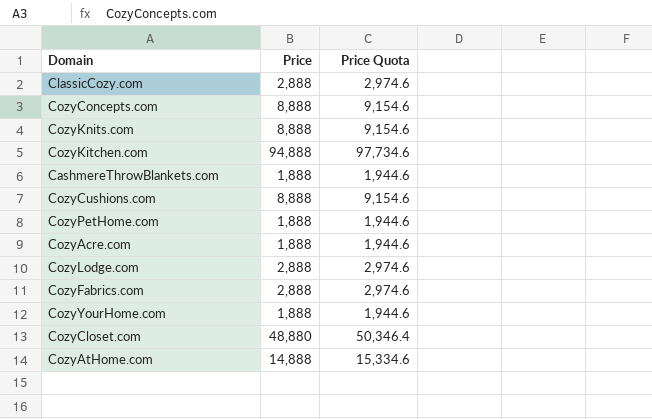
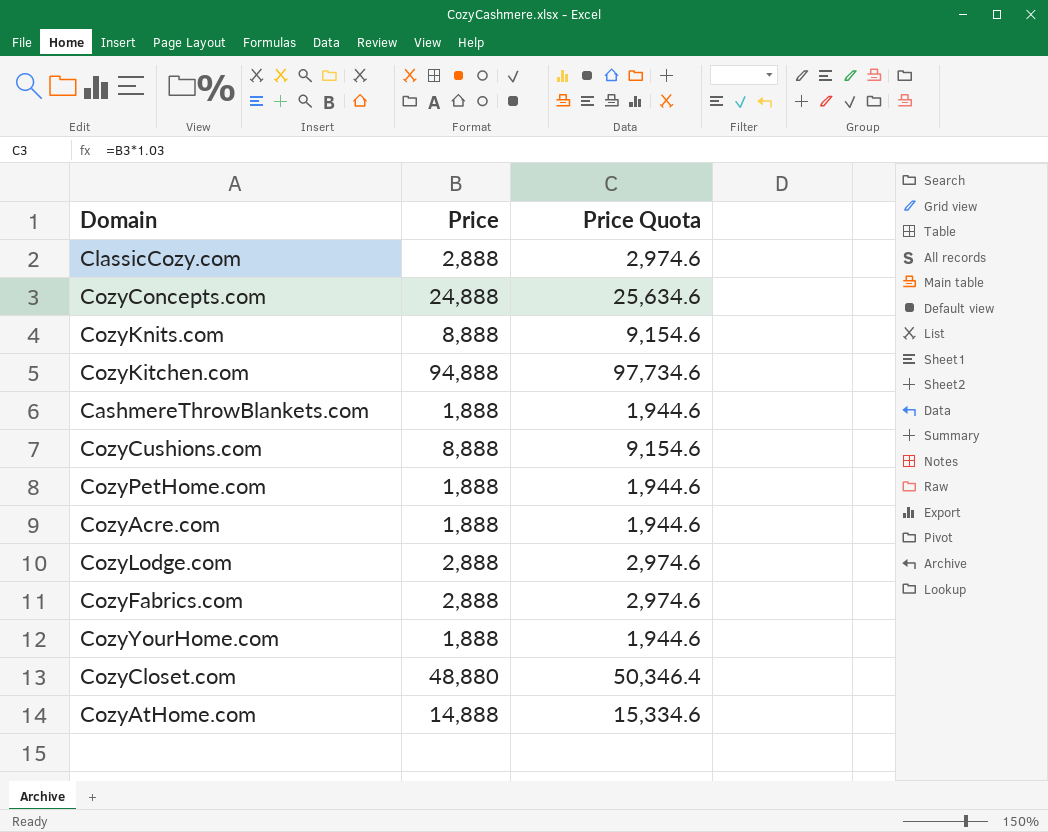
CozyConcepts.com | Price: 8,888 -> 24,888
CozyConcepts.com | Price Quota: 9,154.6 -> 25,634.6

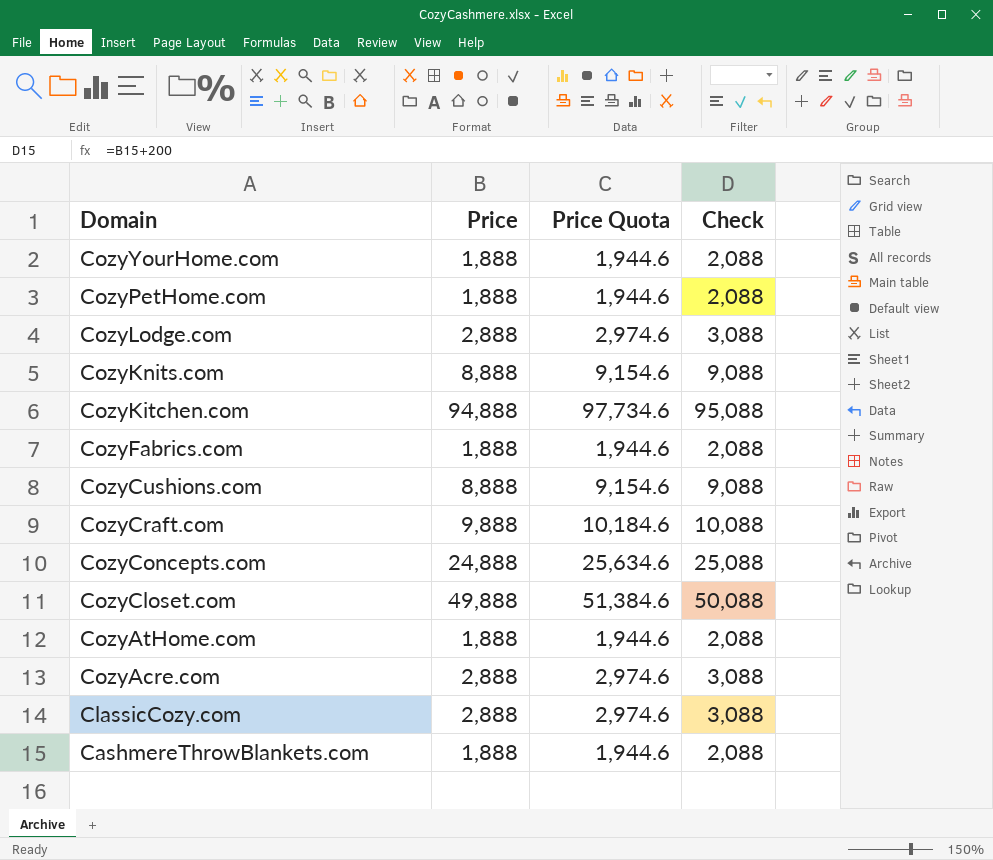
row order: none -> Domain descending
column Check | formula: none -> [Price] + 200
CozyFabrics.com | Price: 2,888 -> 1,888
CozyFabrics.com | Price Quota: 2,974.6 -> 1,944.6
row CozyCraft.com: none -> 9,888 | 10,184.6 | 10,088
CozyCloset.com | Price: 48,880 -> 49,888
CozyCloset.com | Price Quota: 50,346.4 -> 51,384.6
CozyAtHome.com | Price: 14,888 -> 1,888
CozyAtHome.com | Price Quota: 15,334.6 -> 1,944.6
CozyAcre.com | Price: 1,888 -> 2,888
CozyAcre.com | Price Quota: 1,944.6 -> 2,974.6

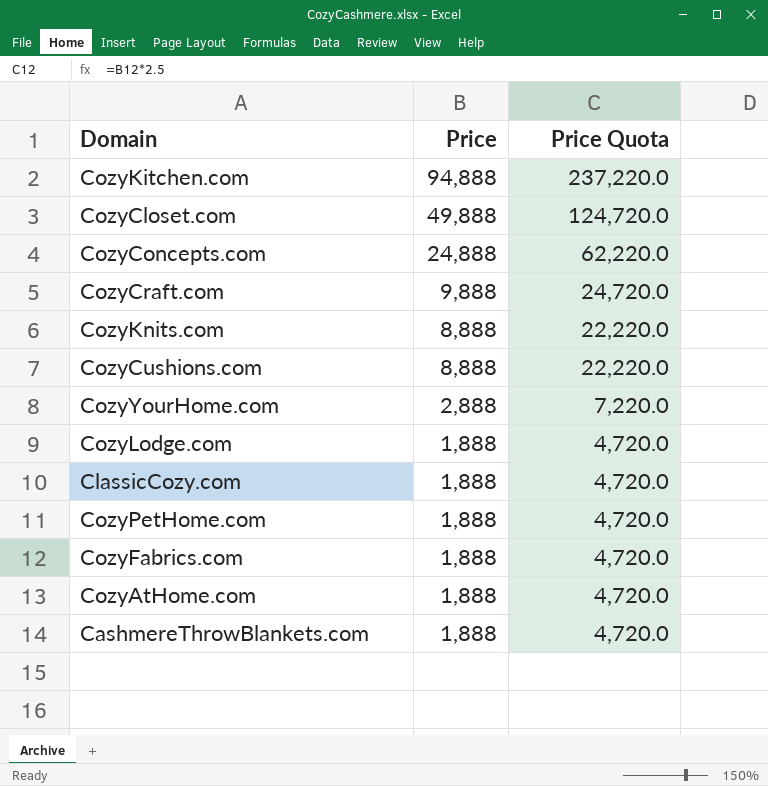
row order: Domain descending -> Price descending
column Check | formula: [Price] + 200 -> none
column Price Quota | formula: [Price] * 1.03 -> [Price] * 2.5
row CozyAcre.com: 2,888 | 2,974.6 | 3,088 -> none
CozyYourHome.com | Price: 1,888 -> 2,888
CozyLodge.com | Price: 2,888 -> 1,888
ClassicCozy.com | Price: 2,888 -> 1,888

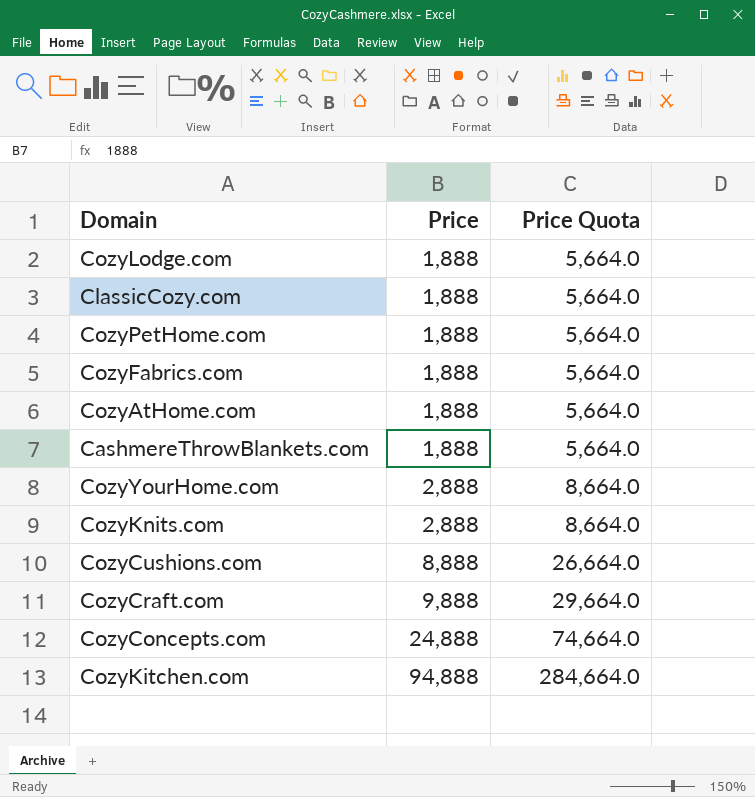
row order: Price descending -> Price ascending
column Price Quota | formula: [Price] * 2.5 -> [Price] * 3
row CozyCloset.com: 49,888 | 124,720.0 -> none
CozyKnits.com | Price: 8,888 -> 2,888

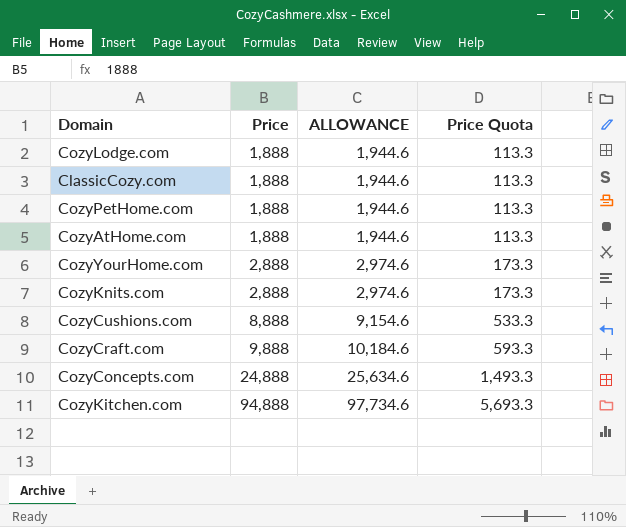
column ALLOWANCE | formula: none -> [Price] * 1.03
column Price Quota | formula: [Price] * 3 -> [Price] * 0.06
row CozyFabrics.com: 1,888 | 5,664.0 -> none
row CashmereThrowBlankets.com: 1,888 | 5,664.0 -> none

